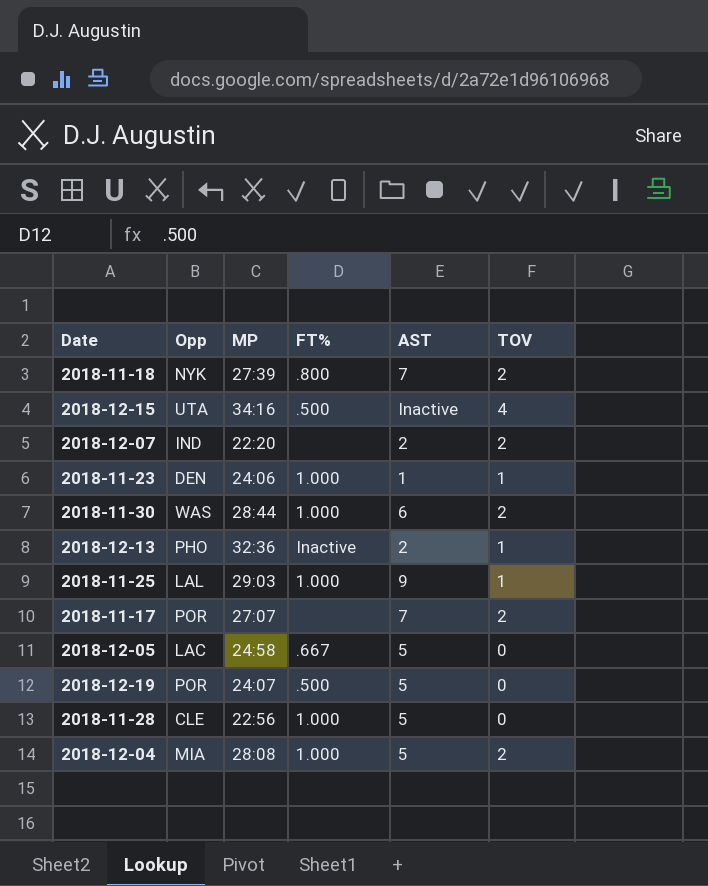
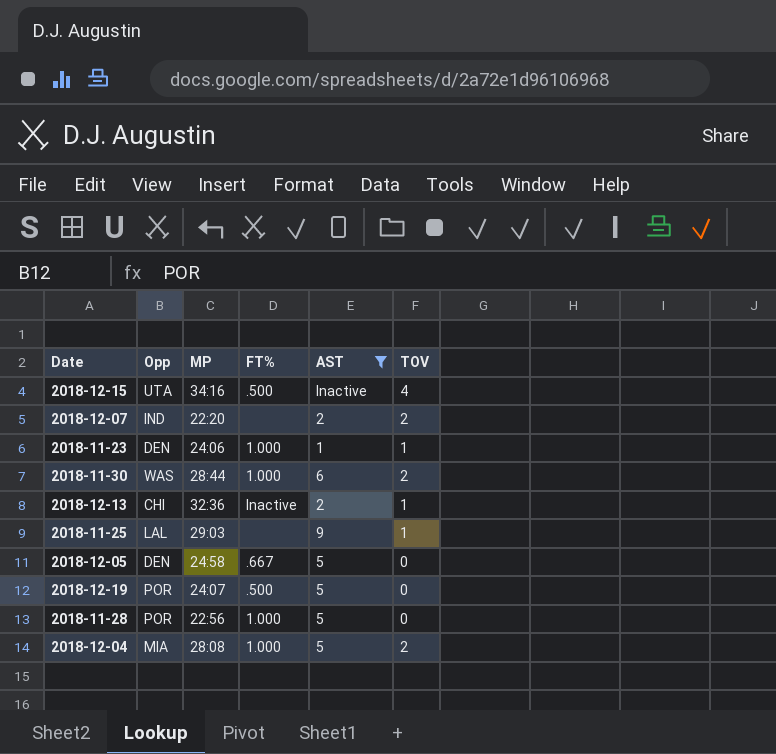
filter: none -> AST != 7
2018-12-13 | Opp: PHO -> CHI
2018-11-25 | FT%: 1.000 -> none
2018-12-05 | Opp: LAC -> DEN
2018-11-28 | Opp: CLE -> POR

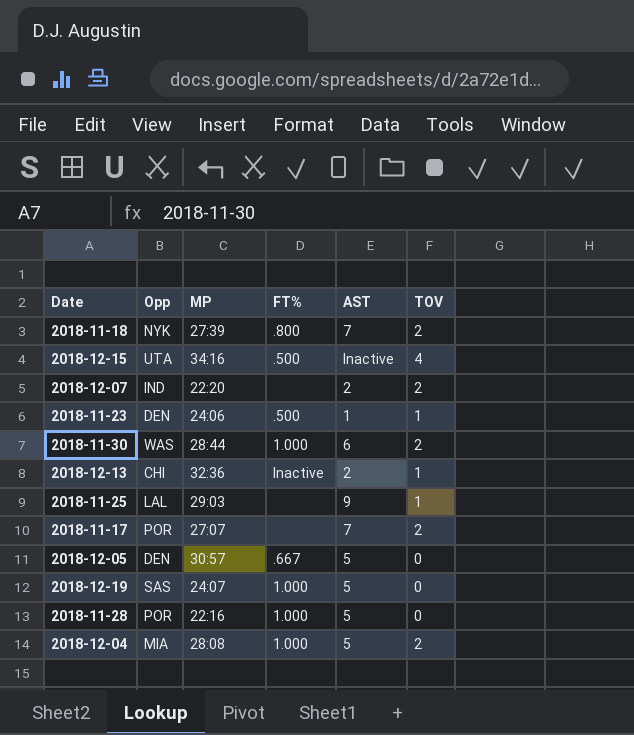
filter: AST != 7 -> none
2018-11-23 | FT%: 1.000 -> .500
2018-12-05 | MP: 24:58 -> 30:57
2018-12-19 | Opp: POR -> SAS
2018-12-19 | FT%: .500 -> 1.000
2018-11-28 | MP: 22:56 -> 22:16

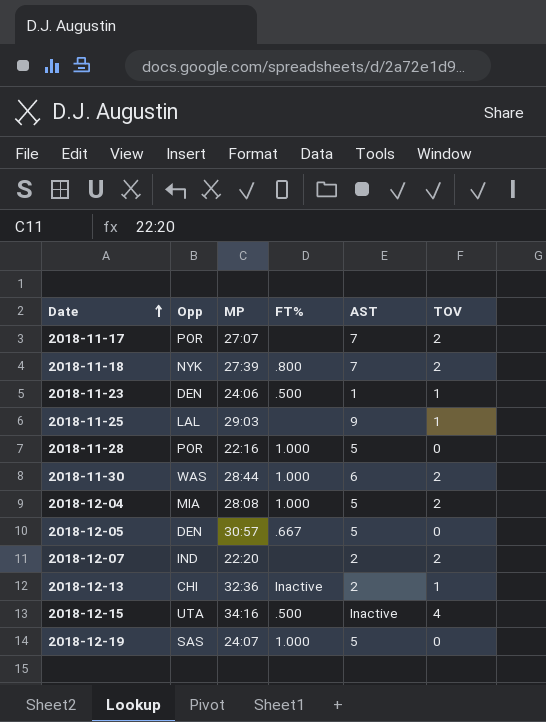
row order: none -> Date ascending

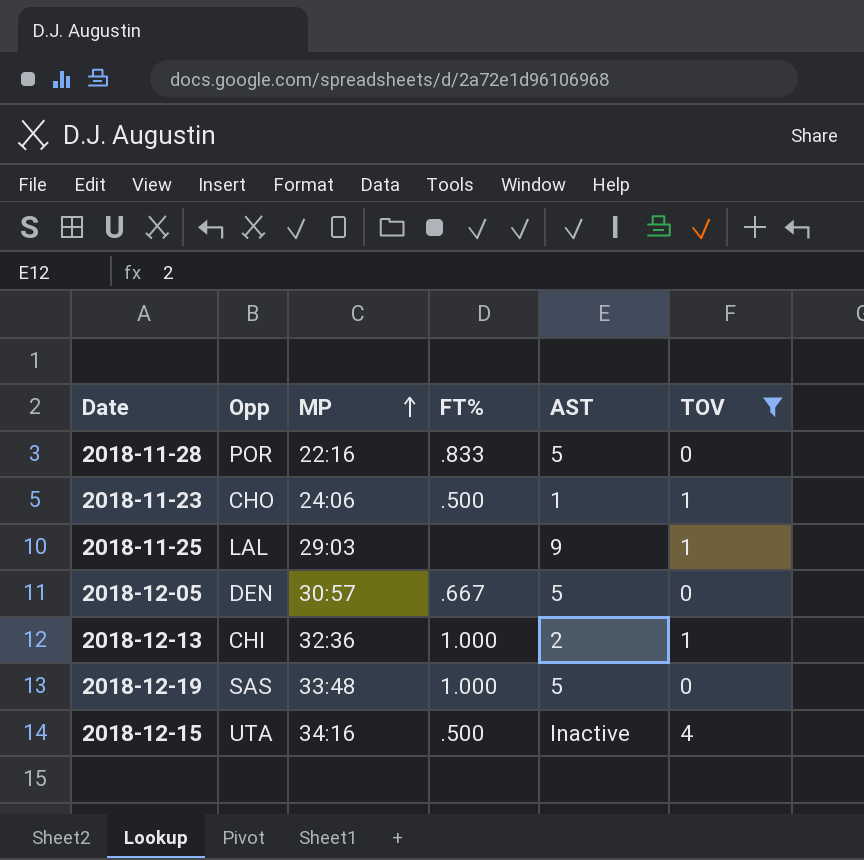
filter: none -> TOV != 2
row order: Date ascending -> MP ascending
2018-11-28 | FT%: 1.000 -> .833
2018-11-23 | Opp: DEN -> CHO
2018-12-13 | FT%: Inactive -> 1.000
2018-12-19 | MP: 24:07 -> 33:48

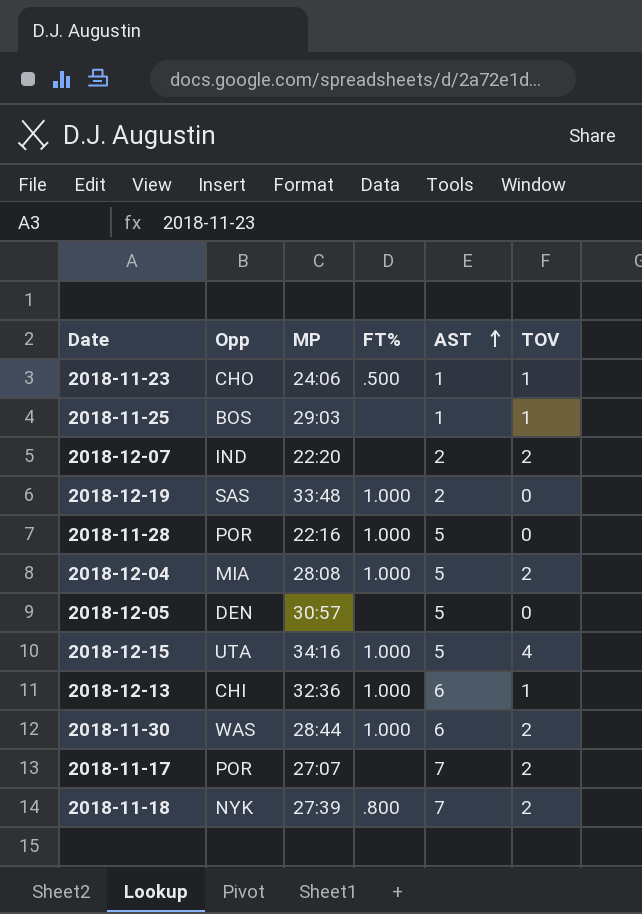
filter: TOV != 2 -> none
row order: MP ascending -> AST ascending
2018-11-25 | Opp: LAL -> BOS
2018-11-25 | AST: 9 -> 1
2018-12-19 | AST: 5 -> 2
2018-11-28 | FT%: .833 -> 1.000
2018-12-05 | FT%: .667 -> none
2018-12-15 | FT%: .500 -> 1.000
2018-12-15 | AST: Inactive -> 5
2018-12-13 | AST: 2 -> 6

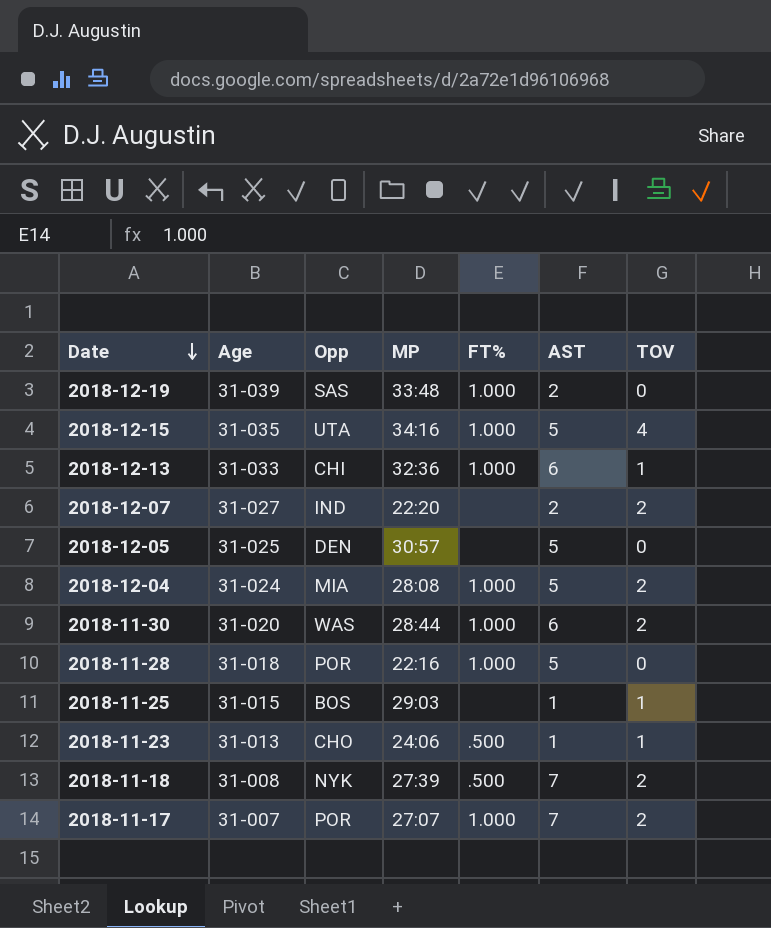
row order: AST ascending -> Date descending
column Age | position: none -> 2
2018-11-18 | FT%: .800 -> .500
2018-11-17 | FT%: none -> 1.000

